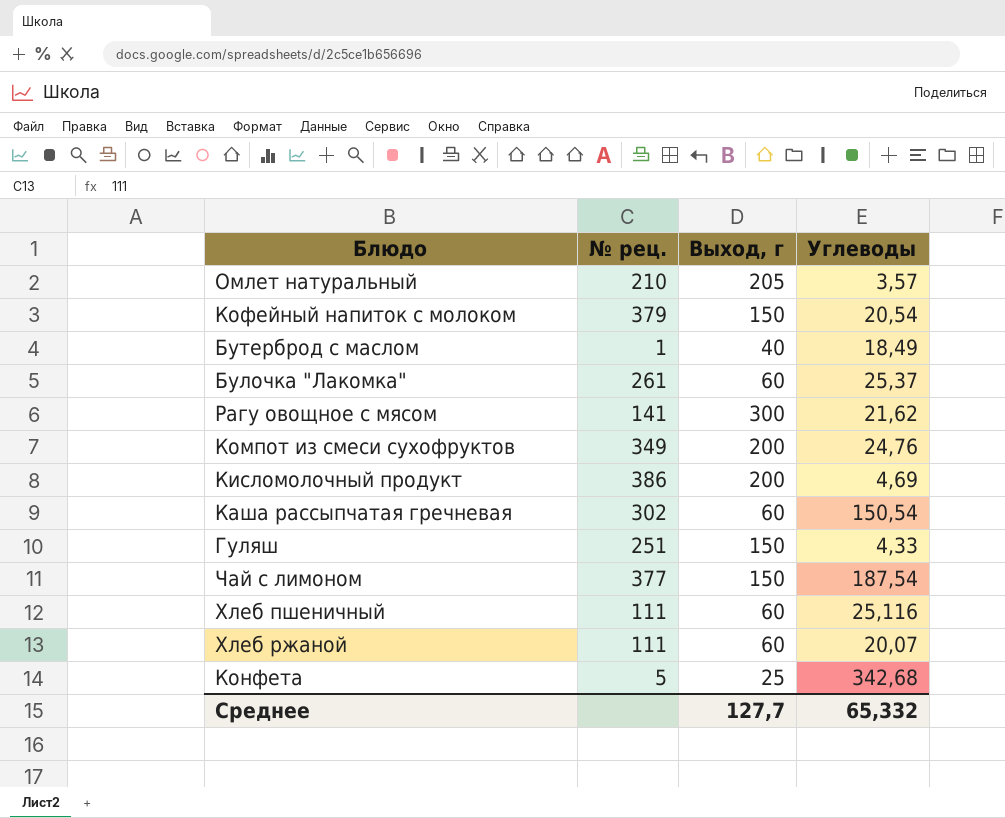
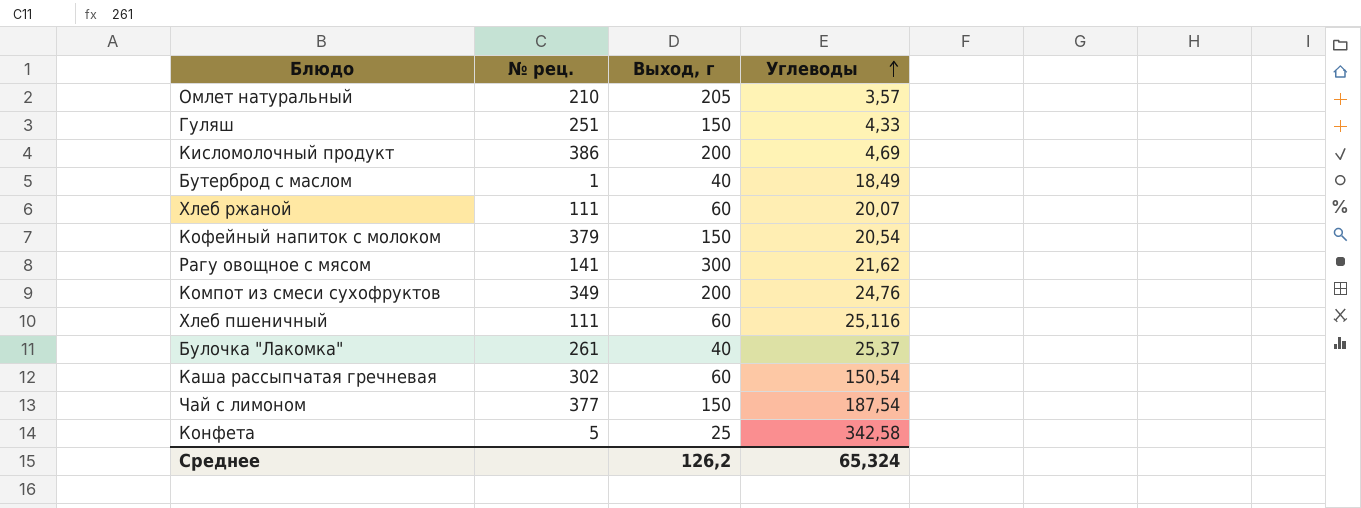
row order: none -> Углеводы ascending
Булочка "Лакомка" | Выход, г: 60 -> 40
Конфета | Углеводы: 342,68 -> 342,58
Среднее | Выход, г: 127,7 -> 126,2
Среднее | Углеводы: 65,332 -> 65,324

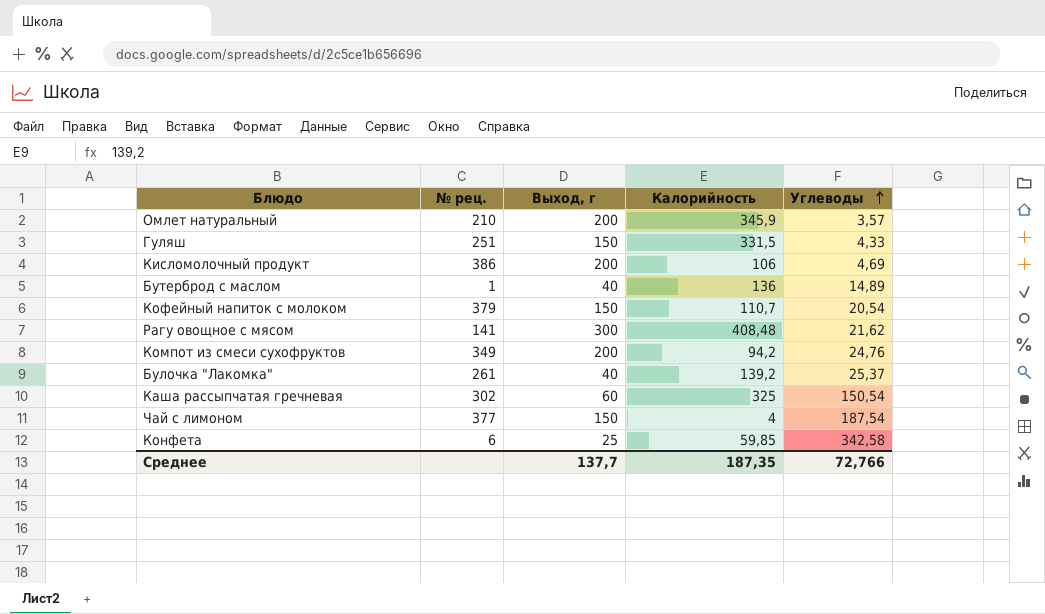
column Калорийность | position: none -> 4
row Хлеб ржаной: 111 | 60 | 20,07 -> none
row Хлеб пшеничный: 111 | 60 | 25,116 -> none
Омлет натуральный | Выход, г: 205 -> 200
Бутерброд с маслом | Углеводы: 18,49 -> 14,89
Конфета | № рец.: 5 -> 6
Среднее | Выход, г: 126,2 -> 137,7
Среднее | Углеводы: 65,324 -> 72,766

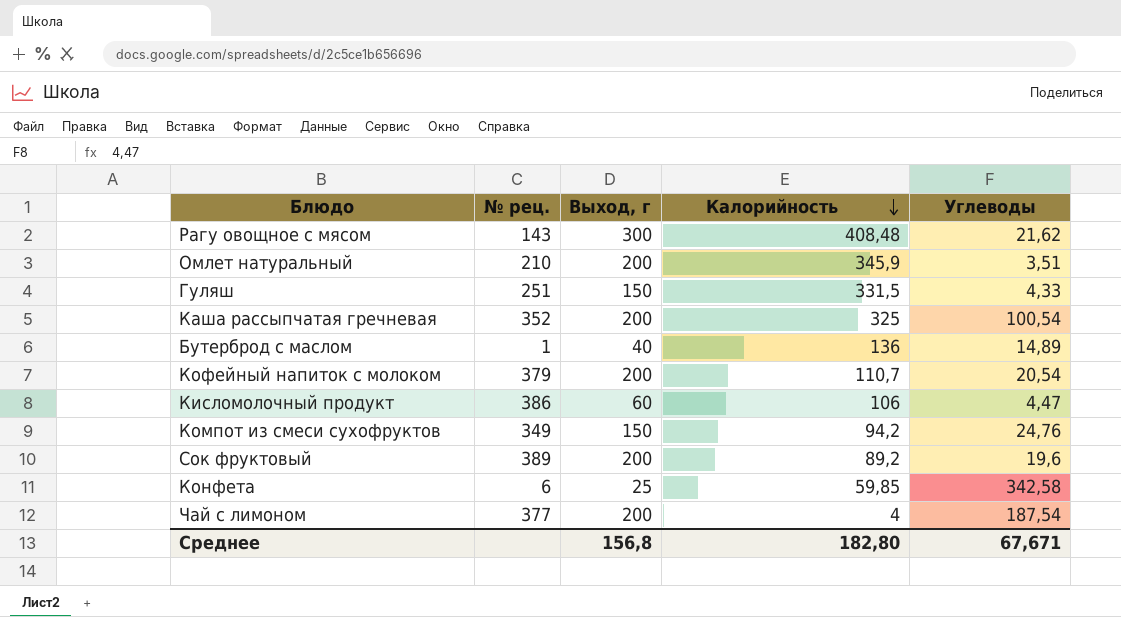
row order: Углеводы ascending -> Калорийность descending
row Булочка "Лакомка": 261 | 40 | 139,2 | 25,37 -> none
Рагу овощное с мясом | № рец.: 141 -> 143
Омлет натуральный | Углеводы: 3,57 -> 3,51
Каша рассыпчатая гречневая | № рец.: 302 -> 352
Каша рассыпчатая гречневая | Выход, г: 60 -> 200
Каша рассыпчатая гречневая | Углеводы: 150,54 -> 100,54
Кофейный напиток с молоком | Выход, г: 150 -> 200
Кисломолочный продукт | Выход, г: 200 -> 60
Кисломолочный продукт | Углеводы: 4,69 -> 4,47
Компот из смеси сухофруктов | Выход, г: 200 -> 150
row Сок фруктовый: none -> 389 | 200 | 89,2 | 19,6
Чай с лимоном | Выход, г: 150 -> 200
Среднее | Выход, г: 137,7 -> 156,8
Среднее | Калорийность: 187,35 -> 182,80
Среднее | Углеводы: 72,766 -> 67,671

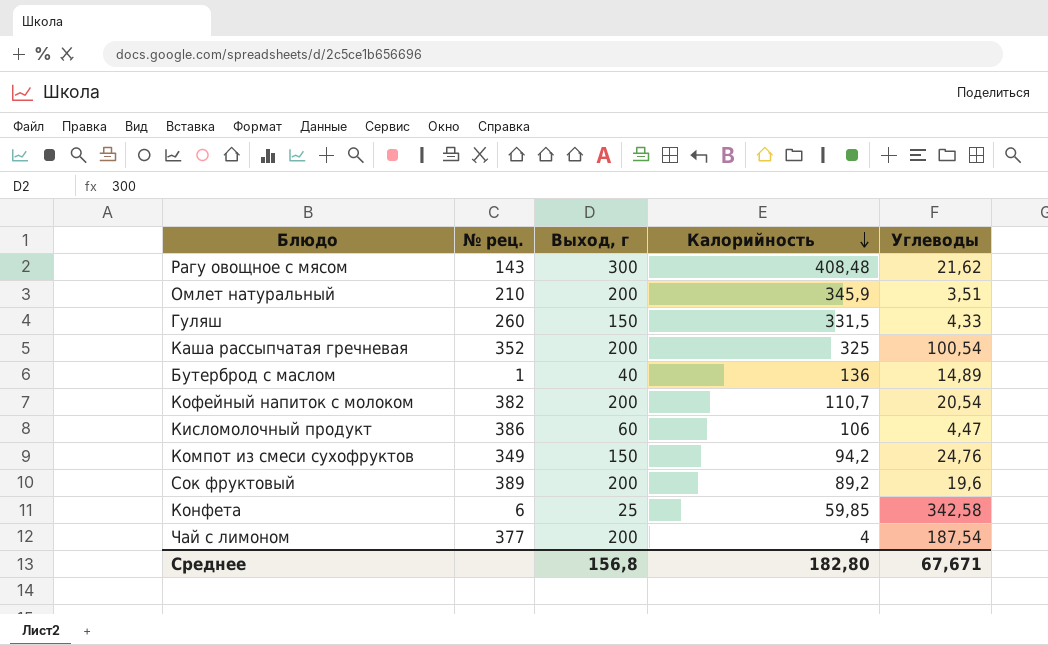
Гуляш | № рец.: 251 -> 260
Кофейный напиток с молоком | № рец.: 379 -> 382

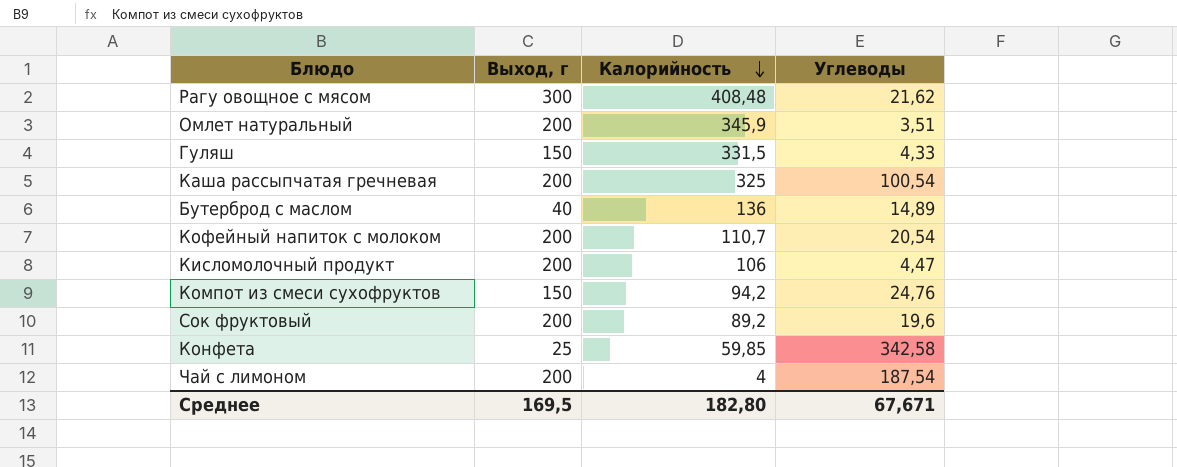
column № рец. | position: 2 -> none
Кисломолочный продукт | Выход, г: 60 -> 200
Среднее | Выход, г: 156,8 -> 169,5

